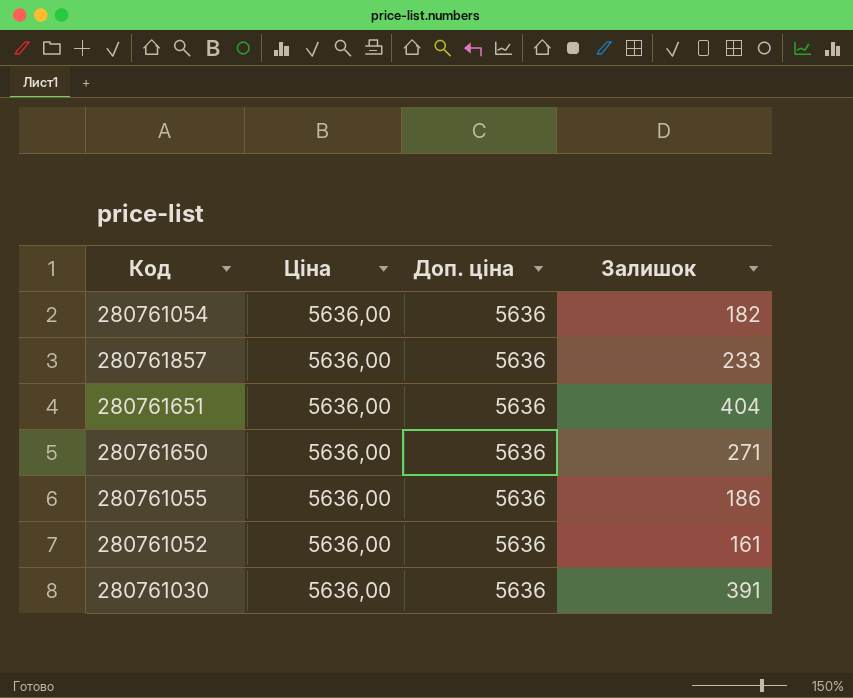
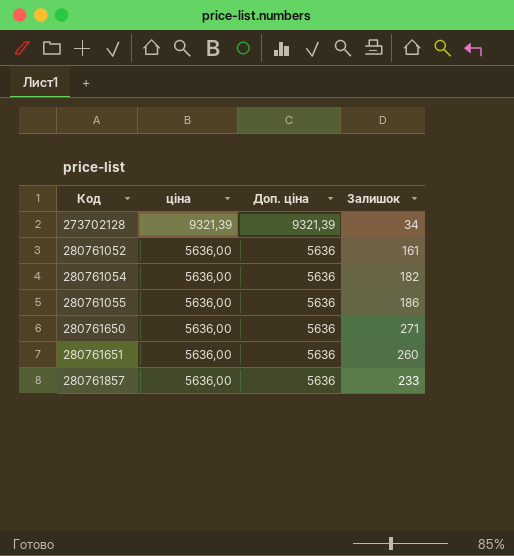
row order: none -> Код ascending
column name: Ціна -> ціна
row 280761030: 5636,00 | 5636 | 391 -> none
row 273702128: none -> 9321,39 | 9321,39 | 34
280761651 | Залишок: 404 -> 260

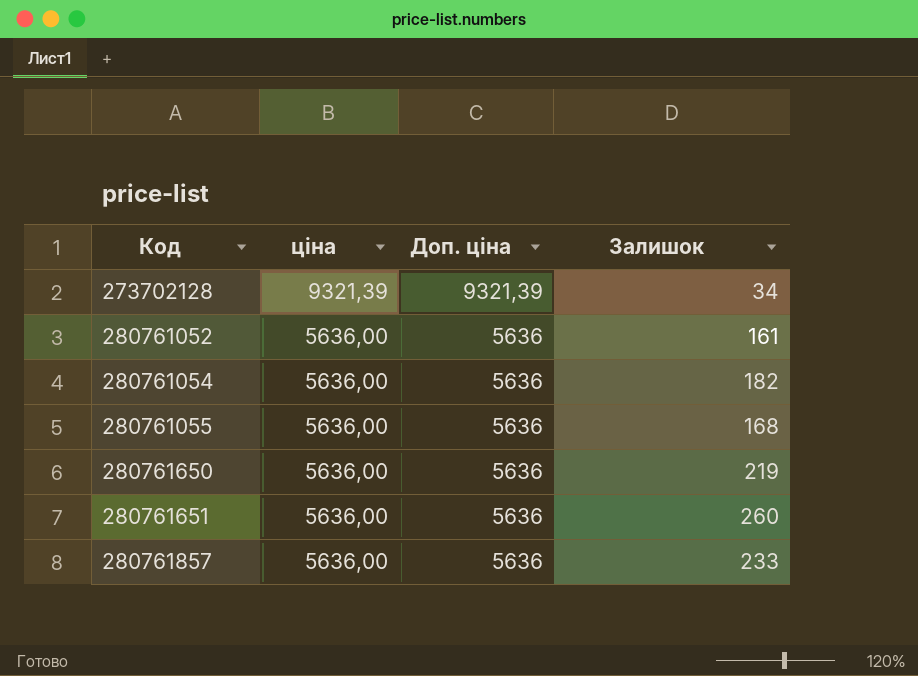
280761055 | Залишок: 186 -> 168
280761650 | Залишок: 271 -> 219

